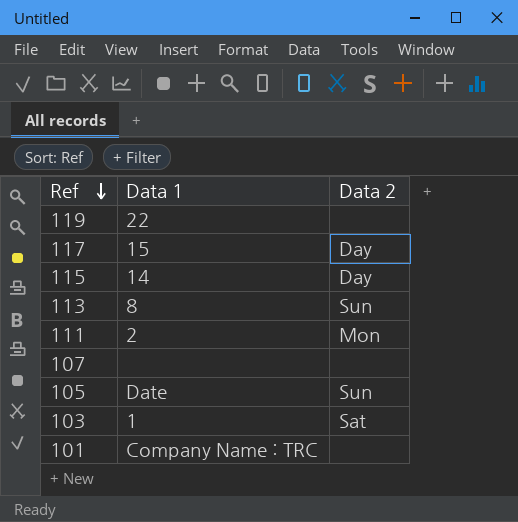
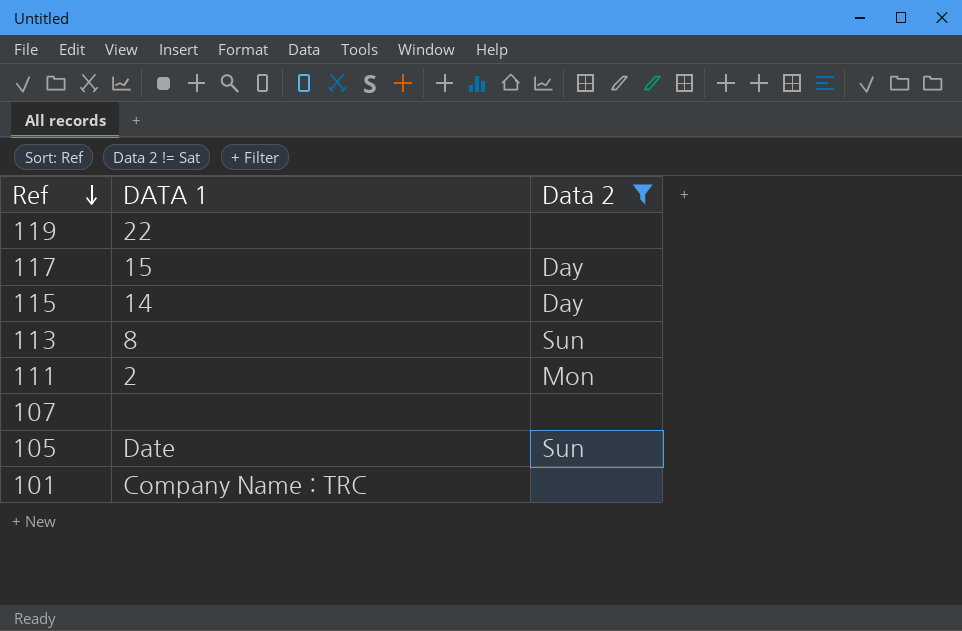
filter: none -> Data 2 != Sat
column name: Data 1 -> DATA 1

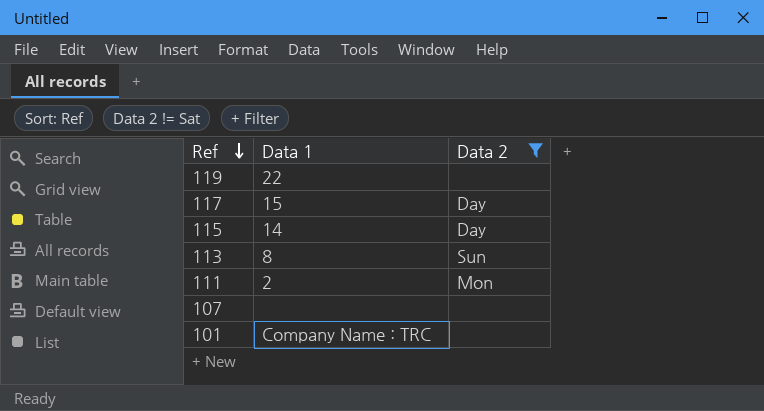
column name: DATA 1 -> Data 1
row 105: Date | Sun -> none

